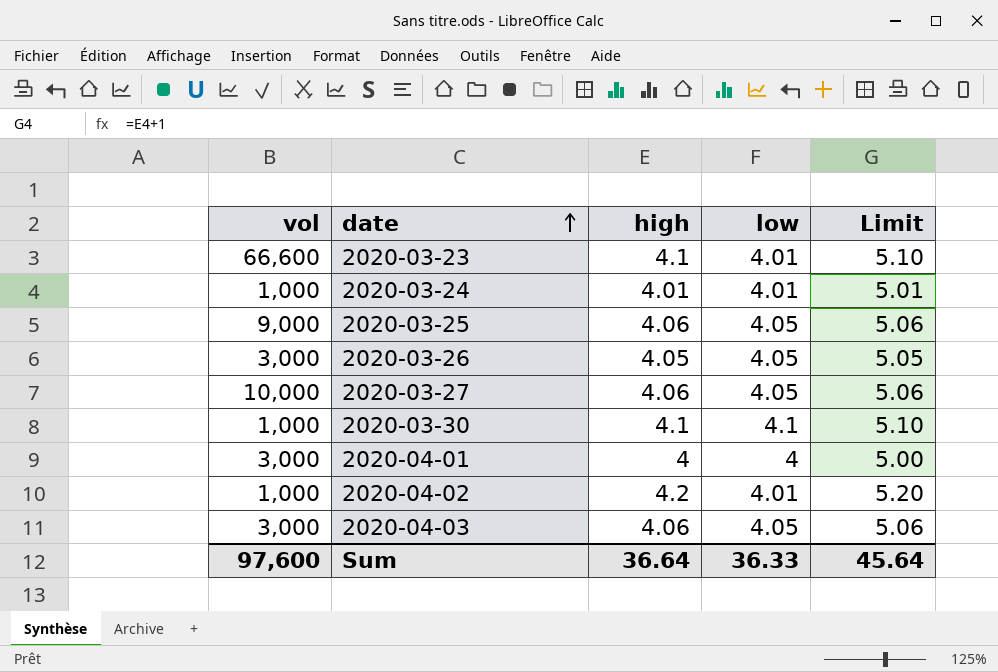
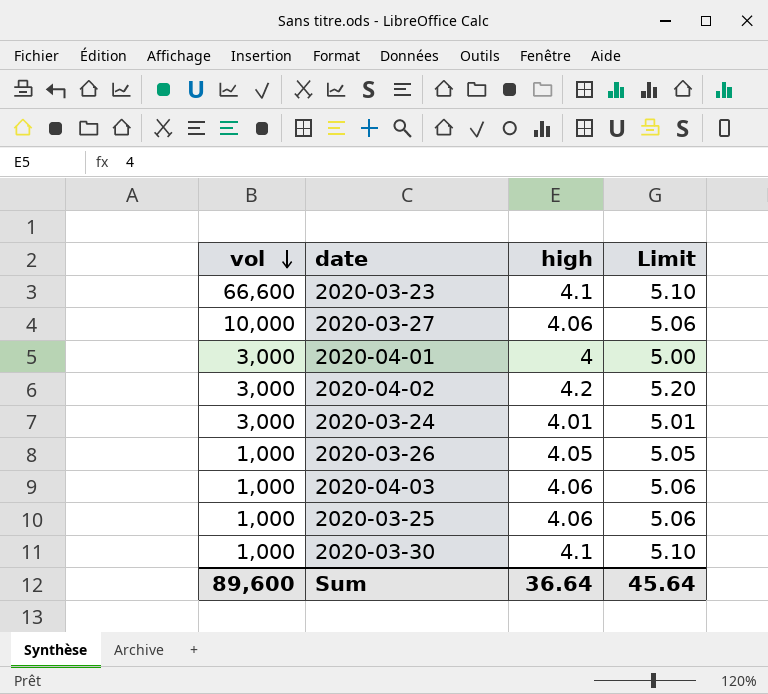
row order: date ascending -> vol descending
column low | position: 4 -> none
2020-04-02 | vol: 1,000 -> 3,000
2020-03-24 | vol: 1,000 -> 3,000
2020-03-26 | vol: 3,000 -> 1,000
2020-04-03 | vol: 3,000 -> 1,000
2020-03-25 | vol: 9,000 -> 1,000
Sum | vol: 97,600 -> 89,600

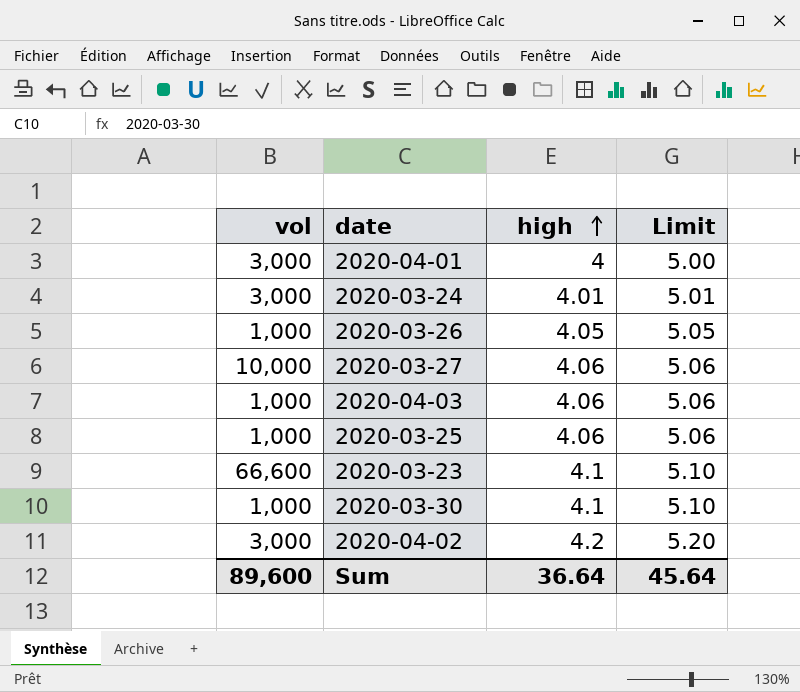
row order: vol descending -> high ascending

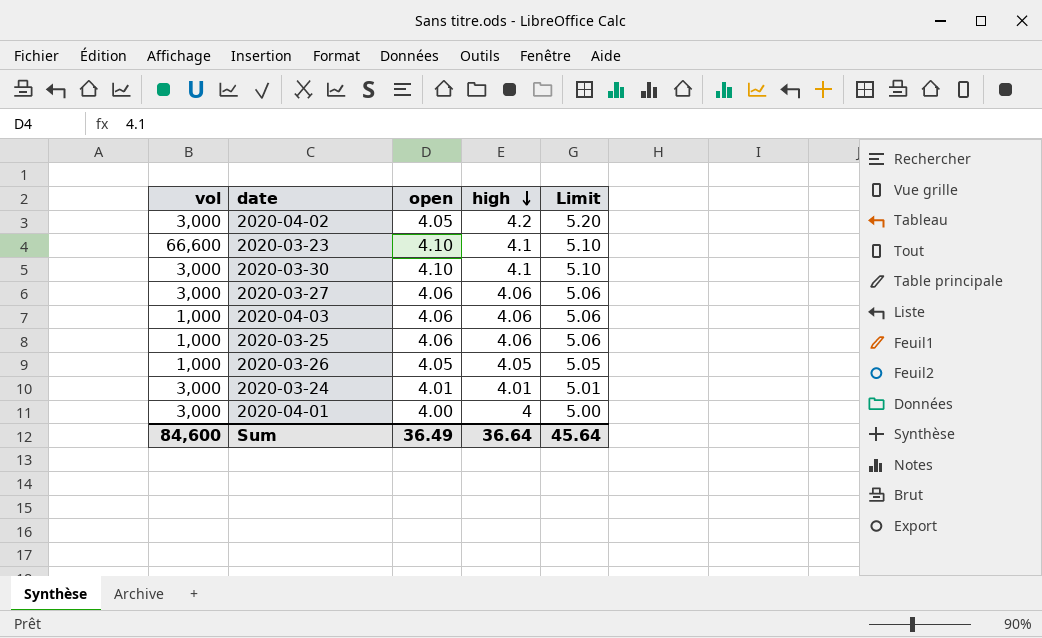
row order: high ascending -> high descending
column open | position: none -> 3
2020-03-30 | vol: 1,000 -> 3,000
2020-03-27 | vol: 10,000 -> 3,000
Sum | vol: 89,600 -> 84,600

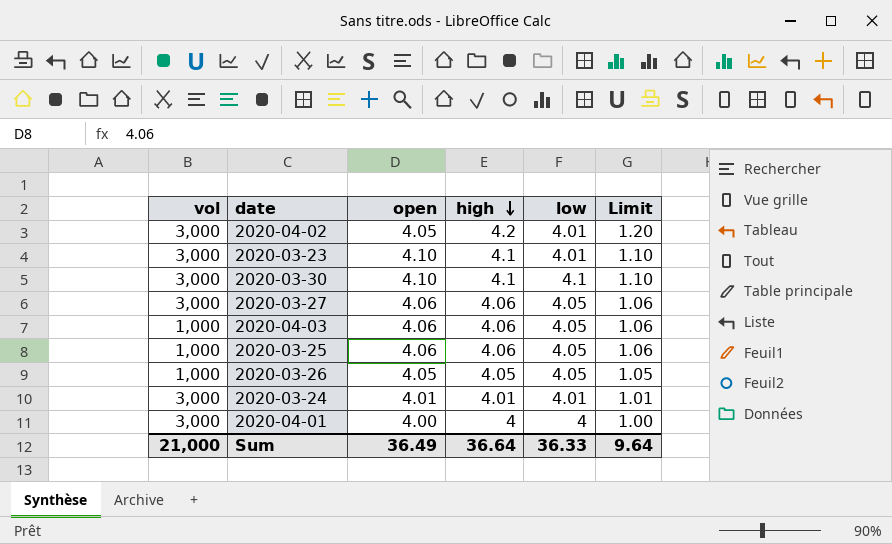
column low | position: none -> 5
column Limit | formula: [high] + 1 -> [high] - 3
2020-03-23 | vol: 66,600 -> 3,000
Sum | vol: 84,600 -> 21,000
Sum | Limit: 45.64 -> 9.64

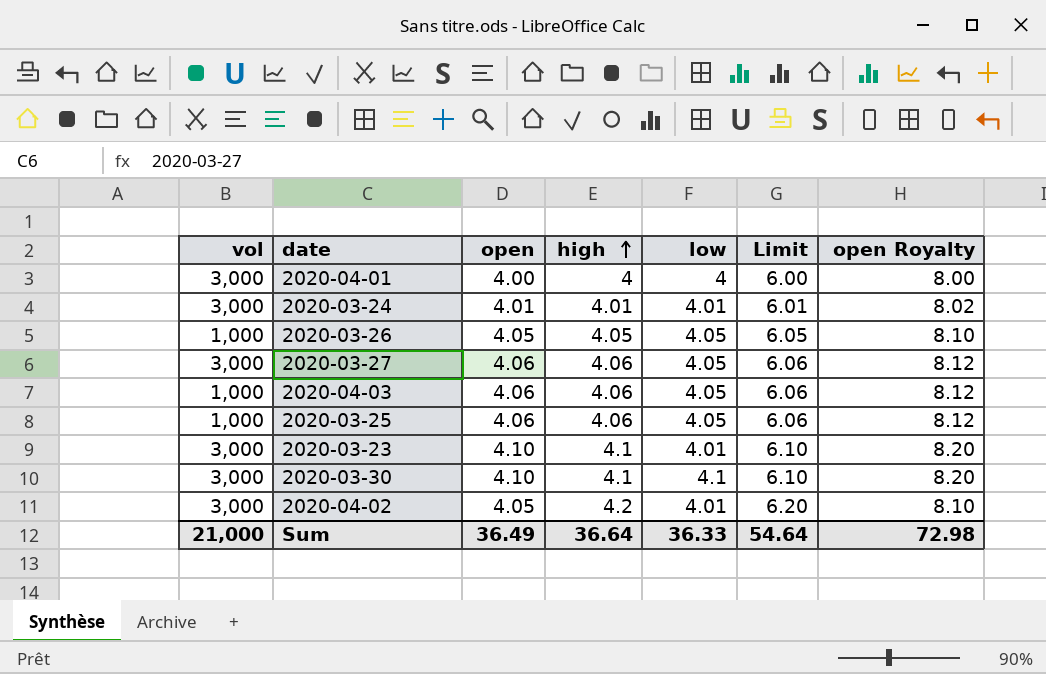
row order: high descending -> high ascending
column Limit | formula: [high] - 3 -> [high] + 2
column open Royalty | formula: none -> [open] * 2
Sum | Limit: 9.64 -> 54.64

